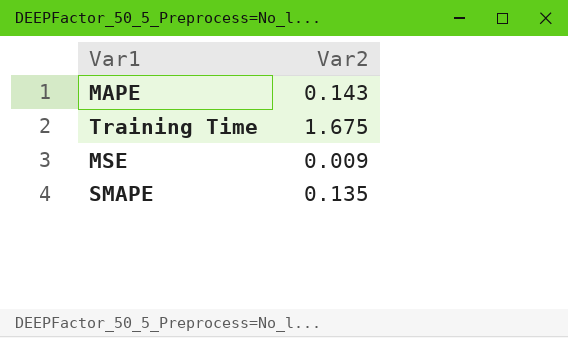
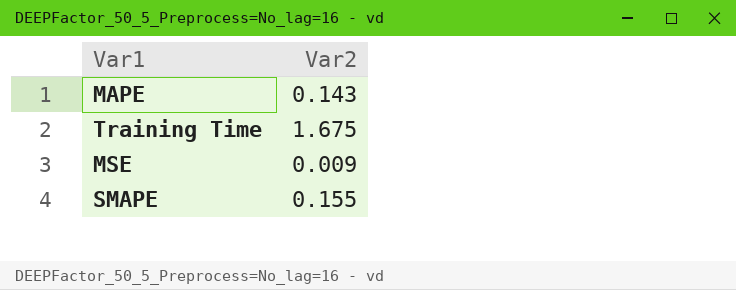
SMAPE | Var2: 0.135 -> 0.155

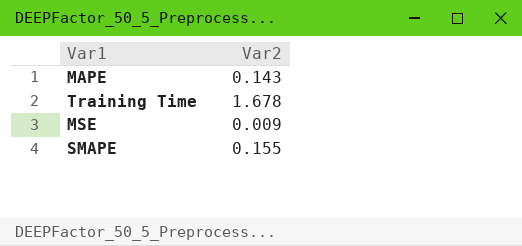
Training Time | Var2: 1.675 -> 1.678

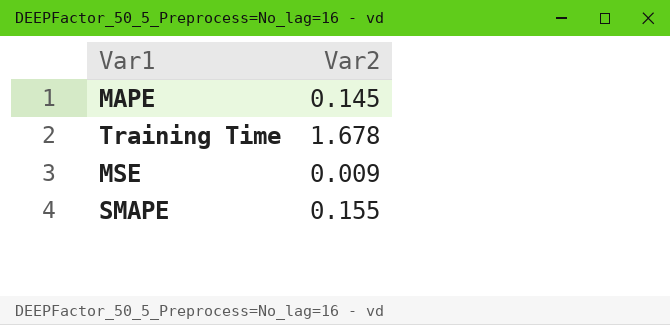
MAPE | Var2: 0.143 -> 0.145

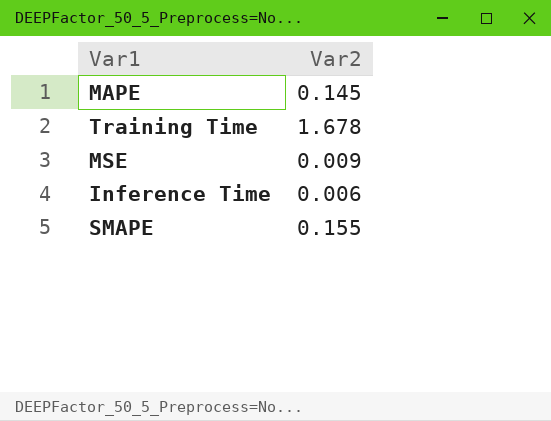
row Inference Time: none -> 0.006

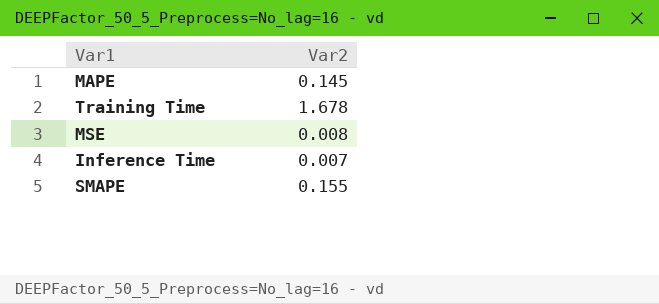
MSE | Var2: 0.009 -> 0.008
Inference Time | Var2: 0.006 -> 0.007

